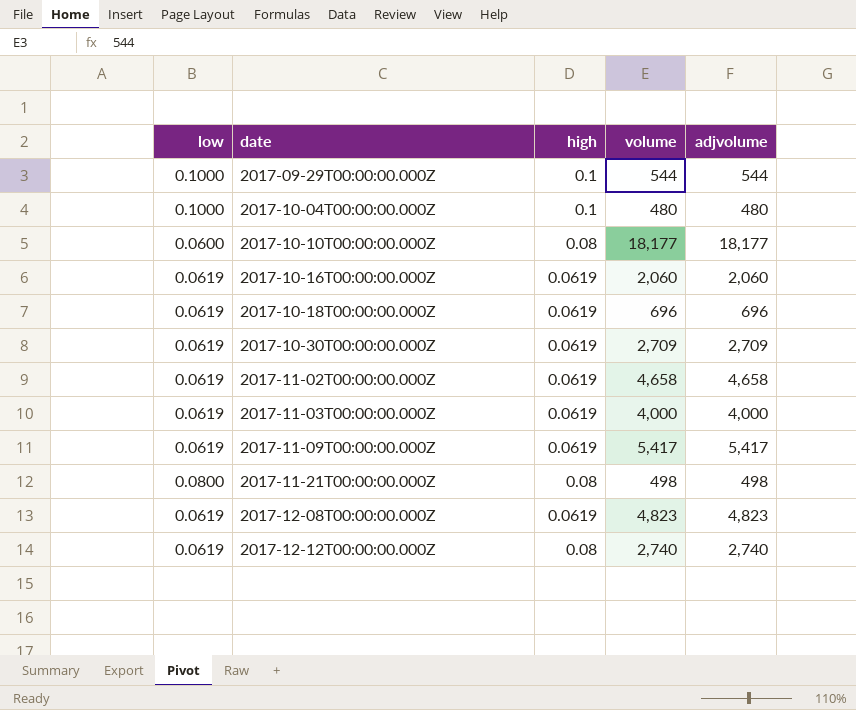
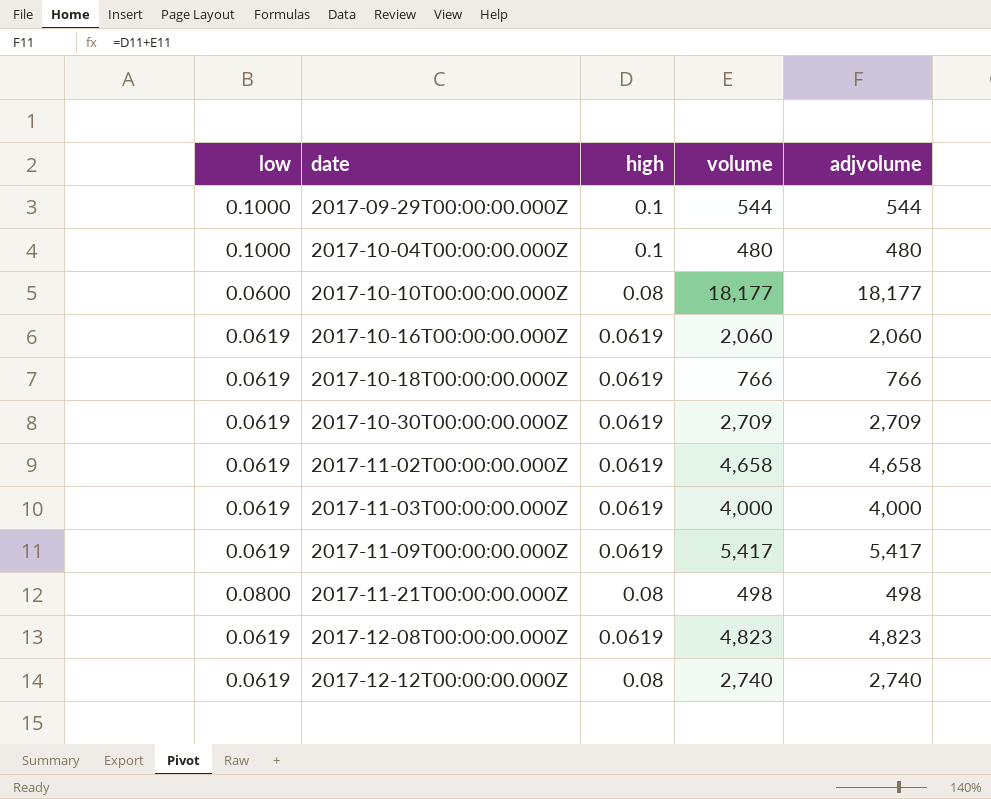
2017-10-18T00:00:00.000Z | volume: 696 -> 766
2017-10-18T00:00:00.000Z | adjvolume: 696 -> 766

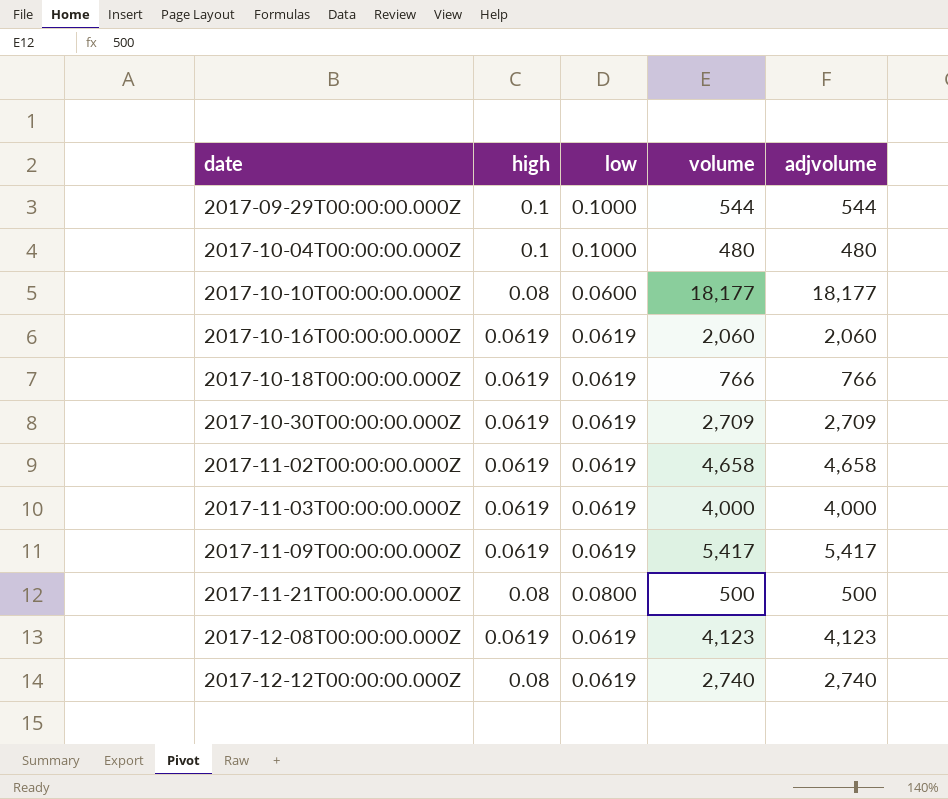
column low | position: 1 -> 3
2017-11-21T00:00:00.000Z | volume: 498 -> 500
2017-11-21T00:00:00.000Z | adjvolume: 498 -> 500
2017-12-08T00:00:00.000Z | volume: 4,823 -> 4,123
2017-12-08T00:00:00.000Z | adjvolume: 4,823 -> 4,123

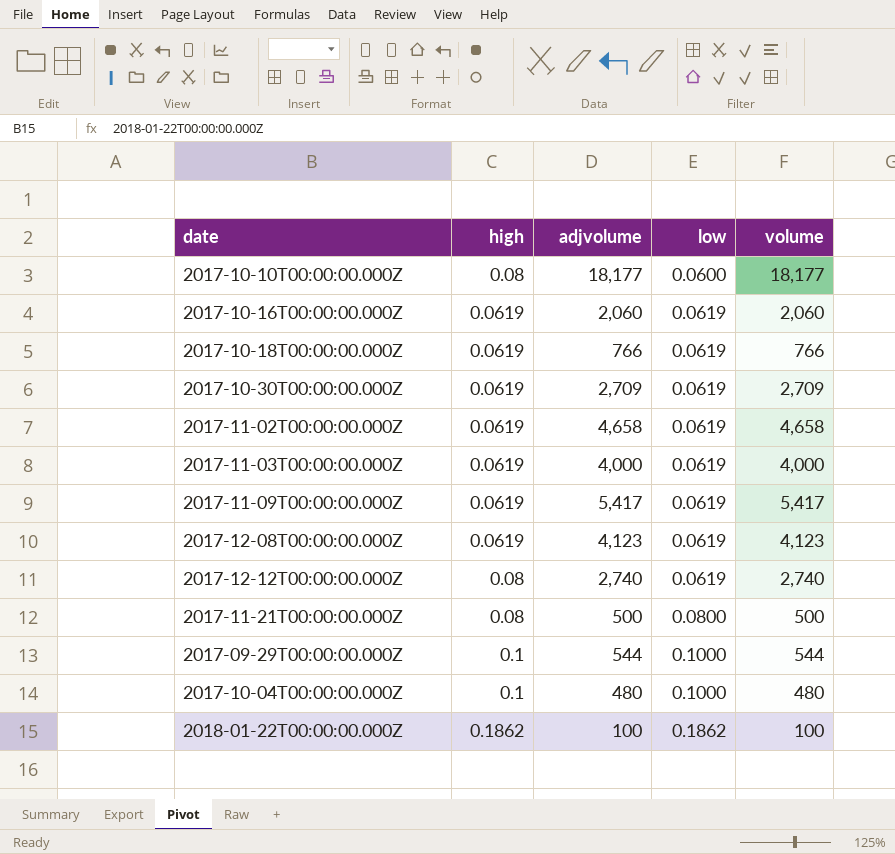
row order: date ascending -> low ascending
column adjvolume | position: 5 -> 3
row 2018-01-22T00:00:00.000Z: none -> 0.1862 | 100 | 0.1862 | 100

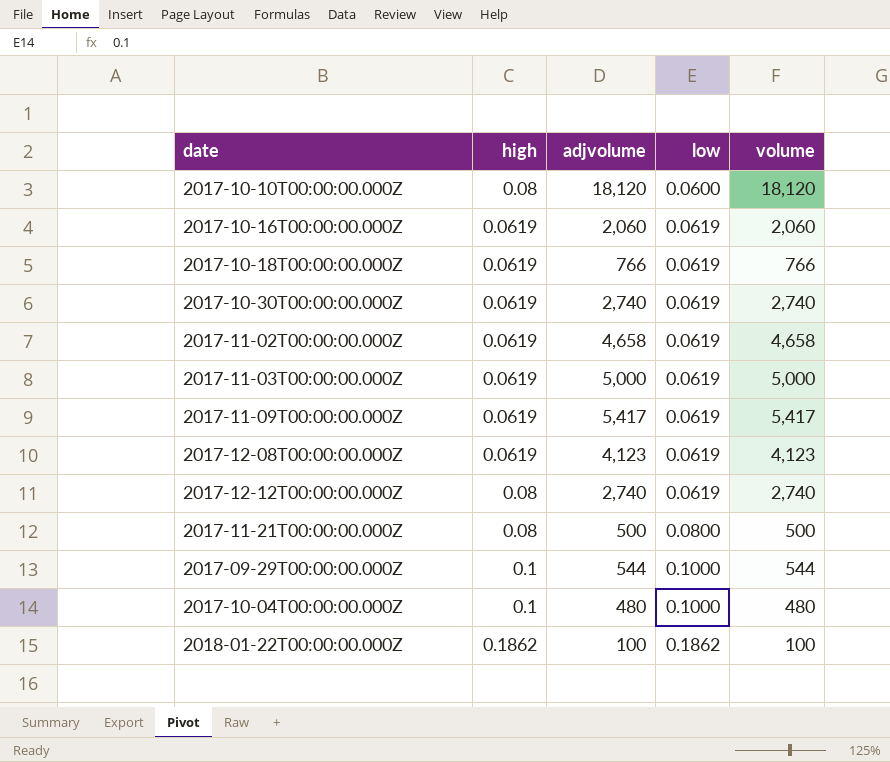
2017-10-10T00:00:00.000Z | adjvolume: 18,177 -> 18,120
2017-10-10T00:00:00.000Z | volume: 18,177 -> 18,120
2017-10-30T00:00:00.000Z | adjvolume: 2,709 -> 2,740
2017-10-30T00:00:00.000Z | volume: 2,709 -> 2,740
2017-11-03T00:00:00.000Z | adjvolume: 4,000 -> 5,000
2017-11-03T00:00:00.000Z | volume: 4,000 -> 5,000

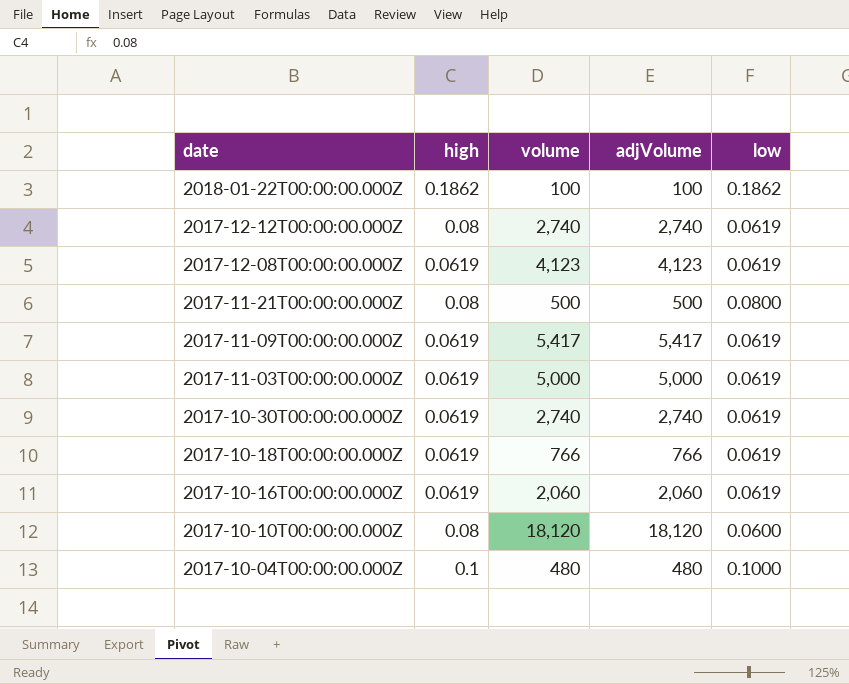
row order: low ascending -> date descending
column volume | position: 5 -> 3
column name: adjvolume -> adjVolume
row 2017-11-02T00:00:00.000Z: 0.0619 | 4,658 | 0.0619 | 4,658 -> none
row 2017-09-29T00:00:00.000Z: 0.1 | 544 | 0.1000 | 544 -> none

